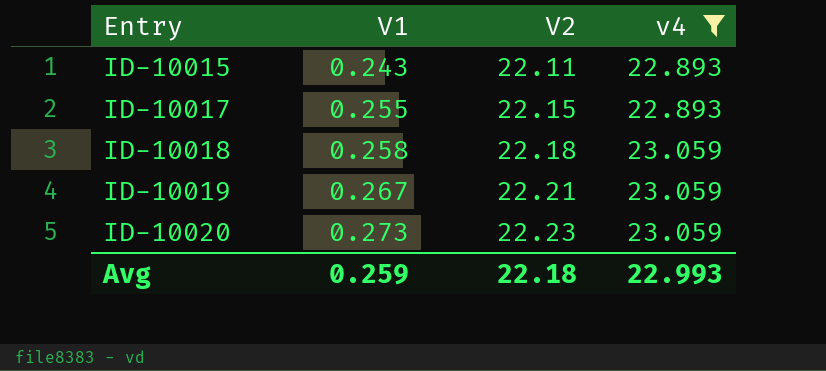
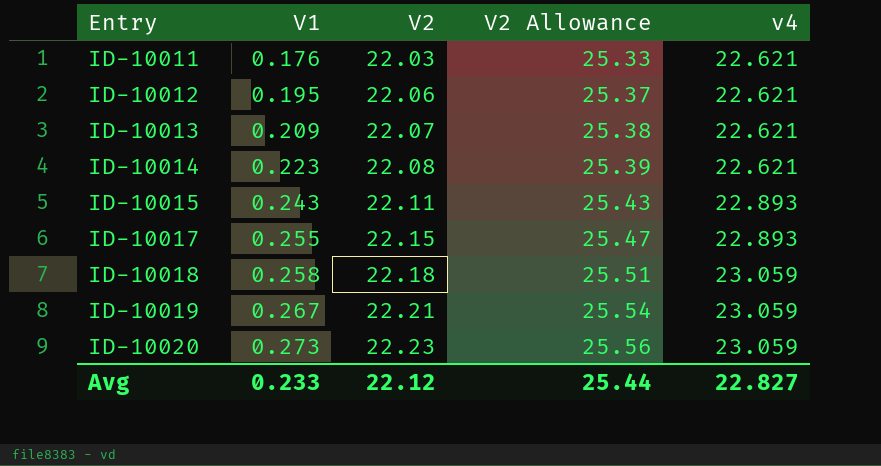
filter: v4 != 22.621 -> none
column V2 Allowance | formula: none -> [V2] * 1.15
Avg | V1: 0.259 -> 0.233
Avg | V2: 22.18 -> 22.12
Avg | v4: 22.993 -> 22.827

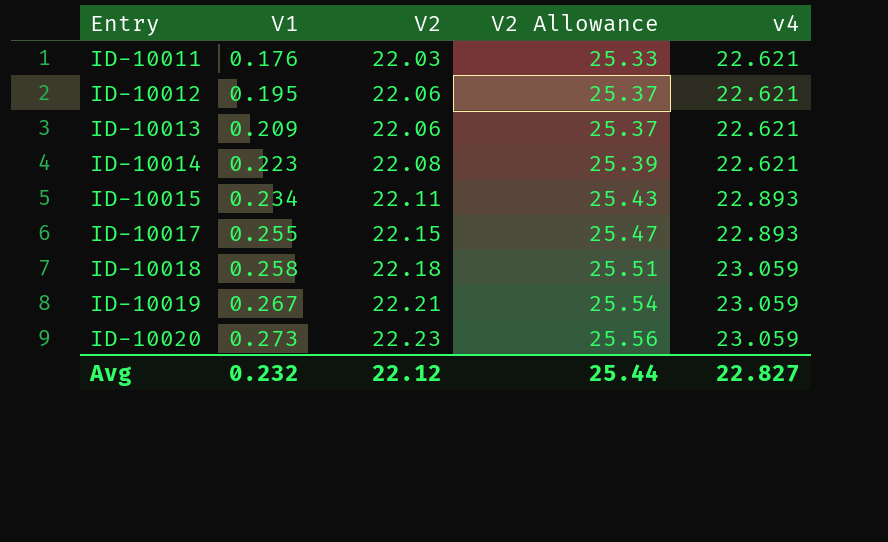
ID-10013 | V2: 22.07 -> 22.06
ID-10013 | V2 Allowance: 25.38 -> 25.37
ID-10015 | V1: 0.243 -> 0.234
Avg | V1: 0.233 -> 0.232

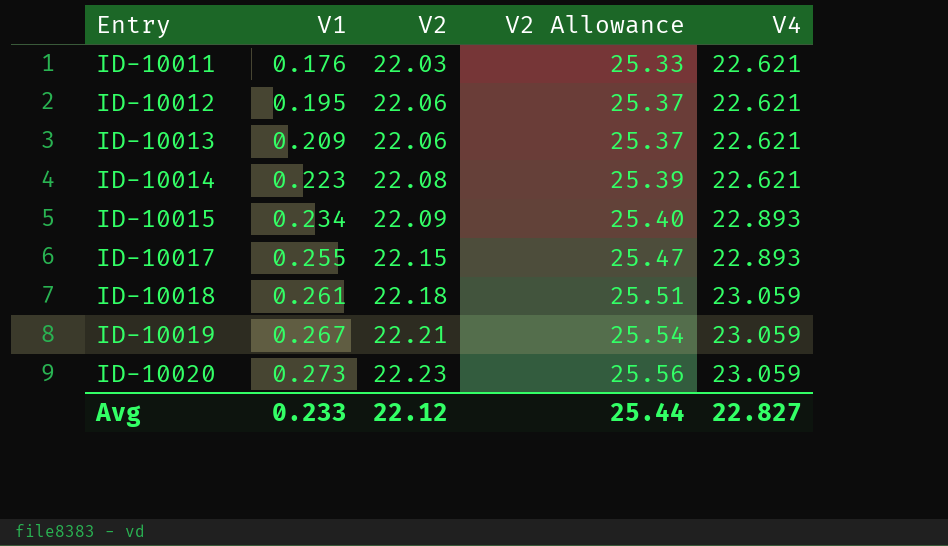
column name: v4 -> V4
ID-10015 | V2: 22.11 -> 22.09
ID-10015 | V2 Allowance: 25.43 -> 25.40
ID-10018 | V1: 0.258 -> 0.261
Avg | V1: 0.232 -> 0.233

